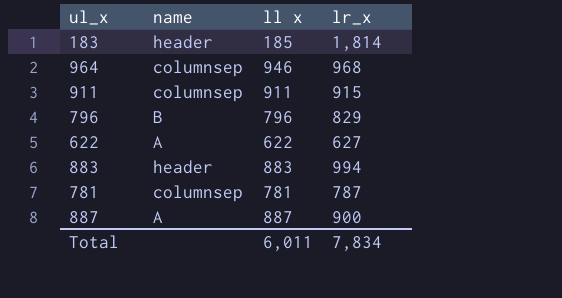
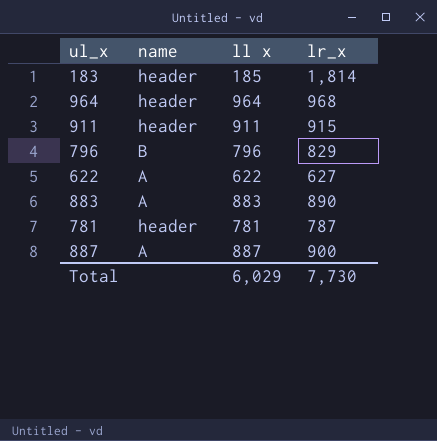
964 | name: columnsep -> header
964 | ll x: 946 -> 964
911 | name: columnsep -> header
883 | name: header -> A
883 | lr_x: 994 -> 890
781 | name: columnsep -> header
Total | ll x: 6,011 -> 6,029
Total | lr_x: 7,834 -> 7,730

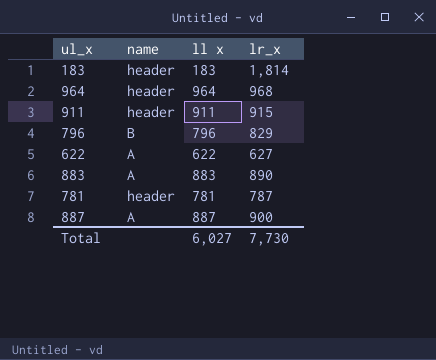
183 | ll x: 185 -> 183
Total | ll x: 6,029 -> 6,027

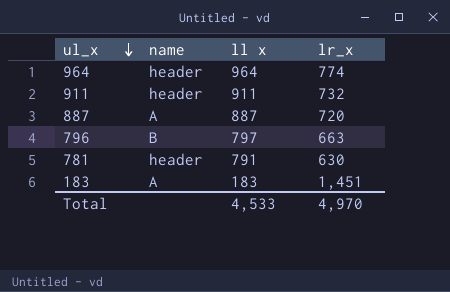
row order: none -> ul_x descending
row 622: A | 622 | 627 -> none
row 883: A | 883 | 890 -> none
964 | lr_x: 968 -> 774
911 | lr_x: 915 -> 732
887 | lr_x: 900 -> 720
796 | ll x: 796 -> 797
796 | lr_x: 829 -> 663
781 | ll x: 781 -> 791
781 | lr_x: 787 -> 630
183 | name: header -> A
183 | lr_x: 1,814 -> 1,451
Total | ll x: 6,027 -> 4,533
Total | lr_x: 7,730 -> 4,970

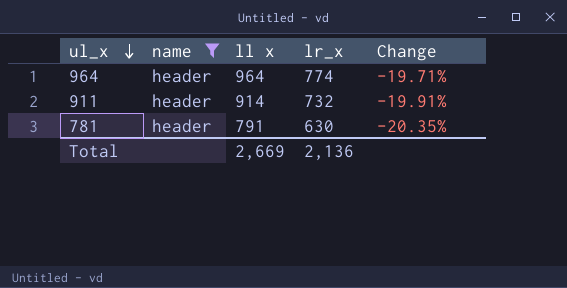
filter: none -> name = header
column Change | formula: none -> ([lr_x] - [ll x]) / [ll x]
911 | ll x: 911 -> 914
Total | ll x: 4,533 -> 2,669
Total | lr_x: 4,970 -> 2,136

